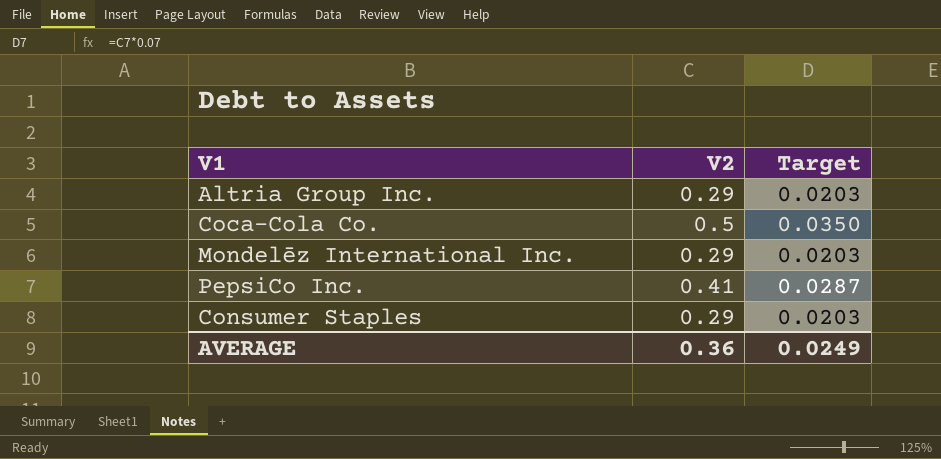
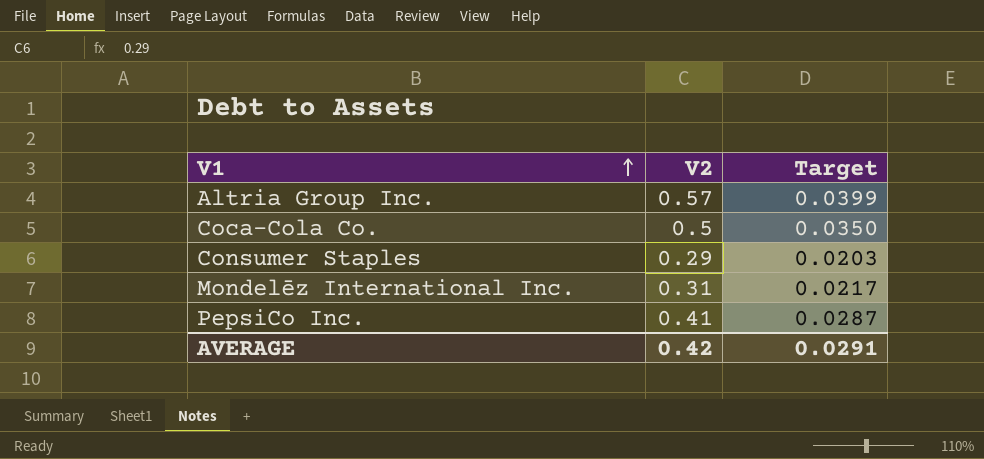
row order: none -> V1 ascending
Altria Group Inc. | V2: 0.29 -> 0.57
Altria Group Inc. | Target: 0.0203 -> 0.0399
Mondelēz International Inc. | V2: 0.29 -> 0.31
Mondelēz International Inc. | Target: 0.0203 -> 0.0217
AVERAGE | V2: 0.36 -> 0.42
AVERAGE | Target: 0.0249 -> 0.0291

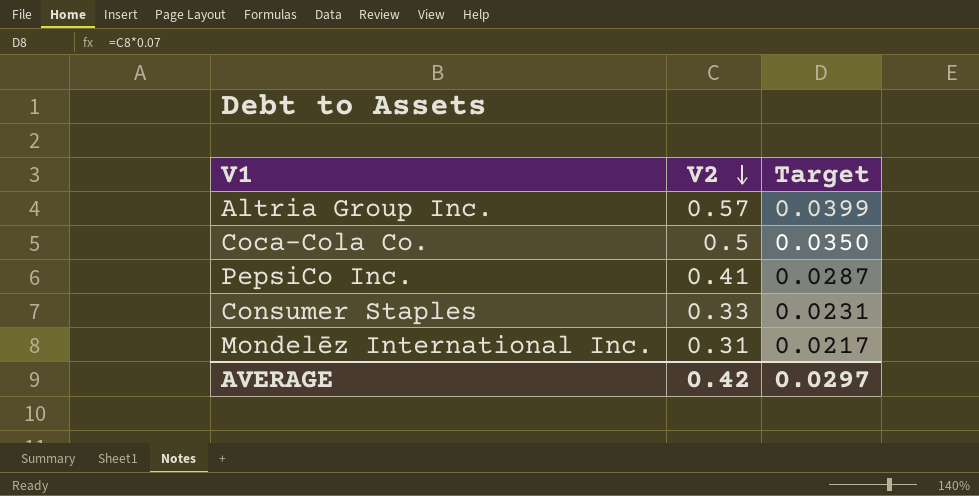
row order: V1 ascending -> V2 descending
Consumer Staples | V2: 0.29 -> 0.33
Consumer Staples | Target: 0.0203 -> 0.0231
AVERAGE | Target: 0.0291 -> 0.0297

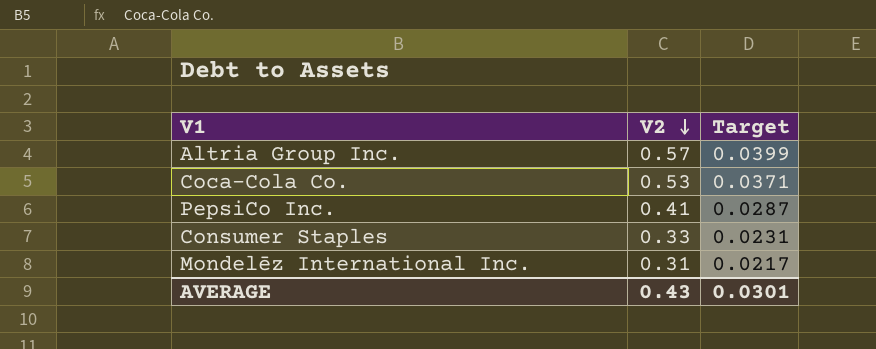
Coca-Cola Co. | V2: 0.5 -> 0.53
Coca-Cola Co. | Target: 0.0350 -> 0.0371
AVERAGE | V2: 0.42 -> 0.43
AVERAGE | Target: 0.0297 -> 0.0301

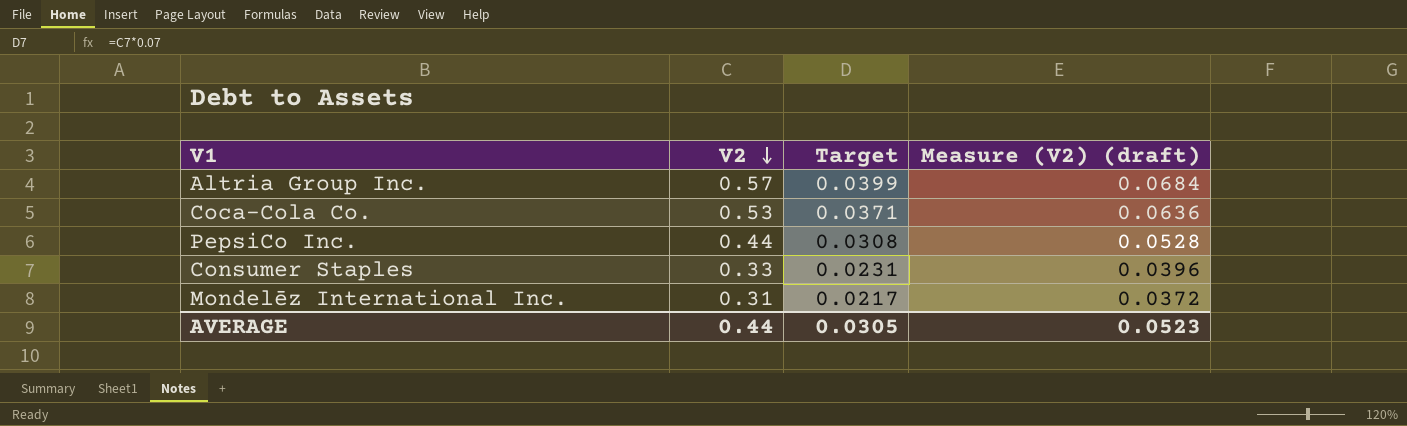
column Measure (V2) (draft) | formula: none -> [V2] * 0.12
PepsiCo Inc. | V2: 0.41 -> 0.44
PepsiCo Inc. | Target: 0.0287 -> 0.0308
AVERAGE | V2: 0.43 -> 0.44
AVERAGE | Target: 0.0301 -> 0.0305

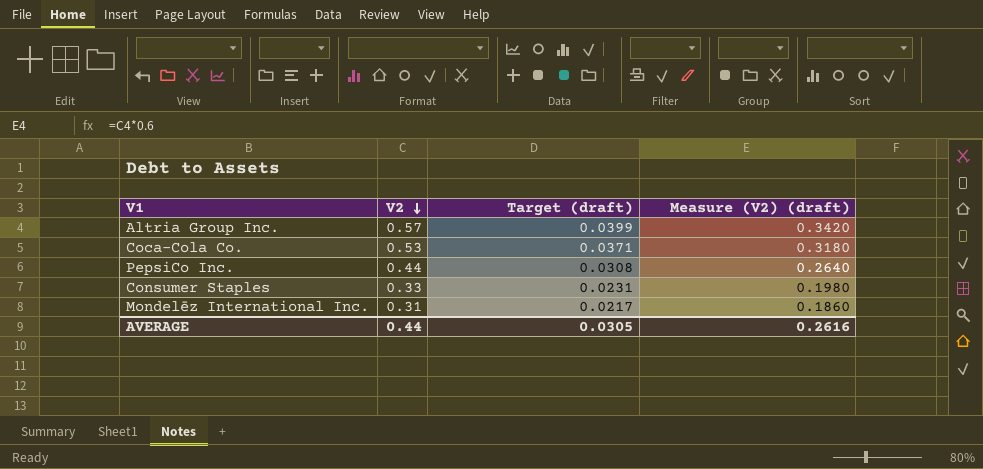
column name: Target -> Target (draft)
column Measure (V2) (draft) | formula: [V2] * 0.12 -> [V2] * 0.6
AVERAGE | Measure (V2) (draft): 0.0523 -> 0.2616

